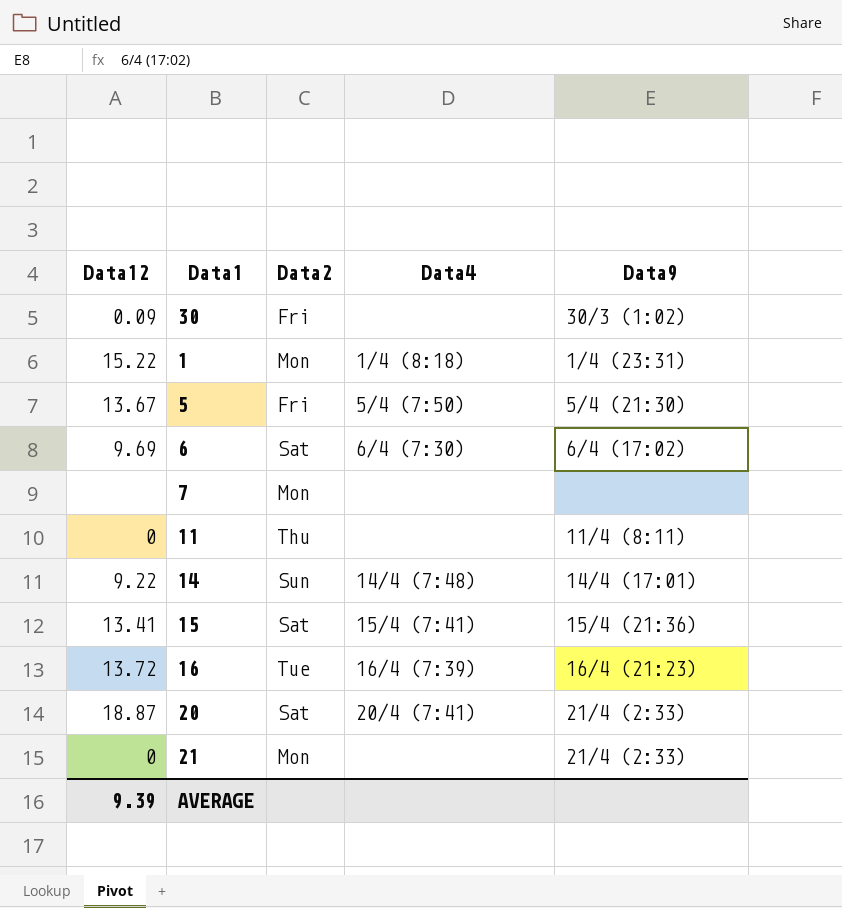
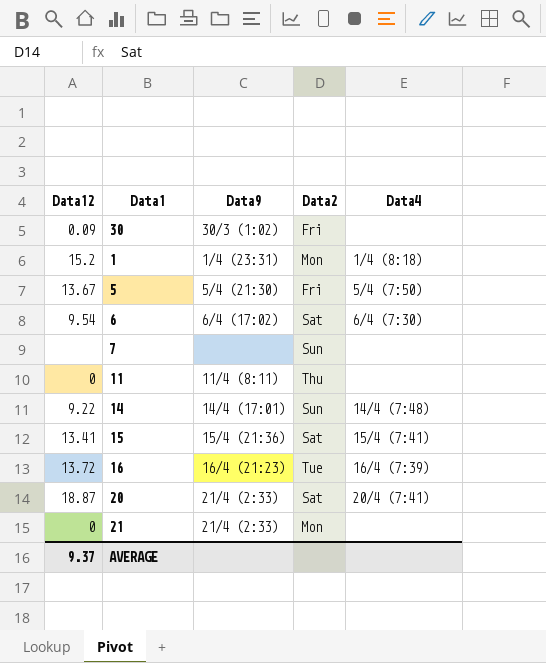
column Data9 | position: 5 -> 3
1 | Data12: 15.22 -> 15.2
6 | Data12: 9.69 -> 9.54
7 | Data2: Mon -> Sun
AVERAGE | Data12: 9.39 -> 9.37

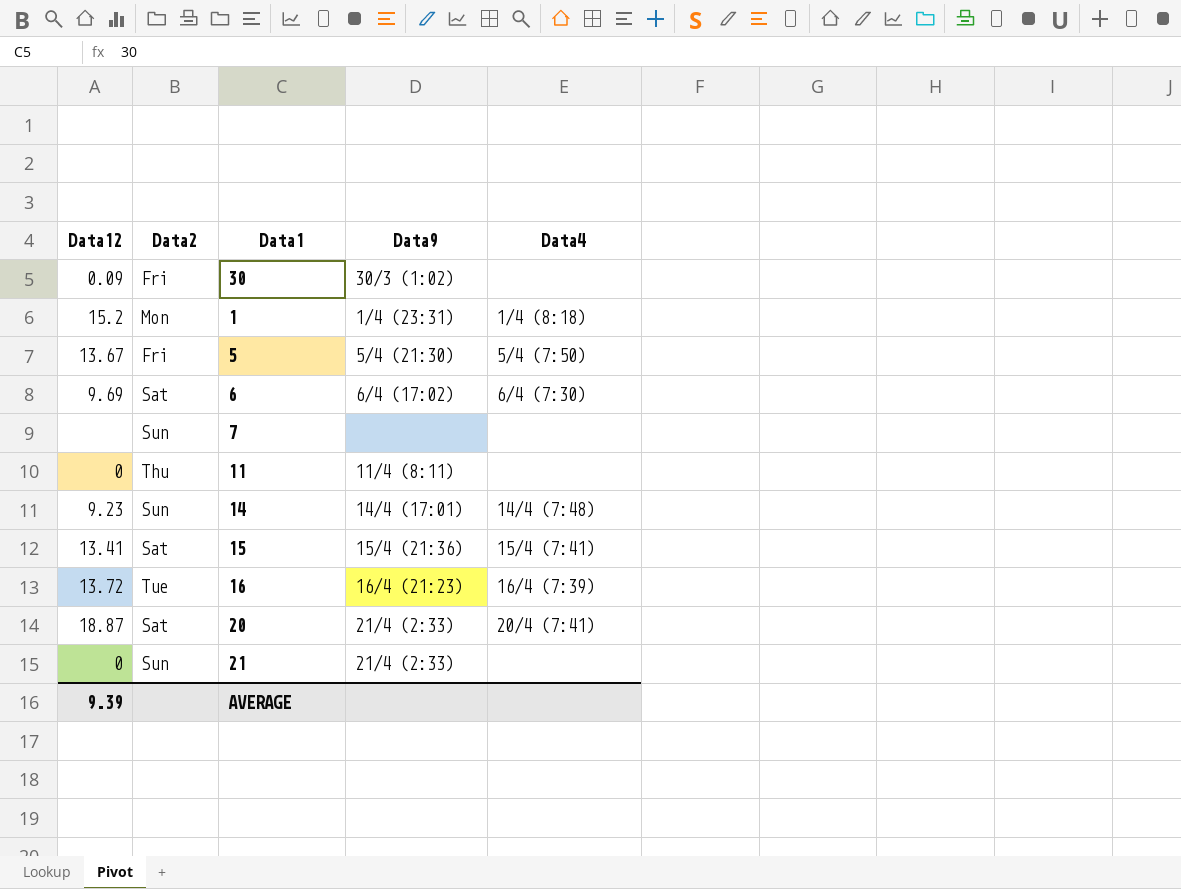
column Data2 | position: 4 -> 2
6 | Data12: 9.54 -> 9.69
14 | Data12: 9.22 -> 9.23
21 | Data2: Mon -> Sun
AVERAGE | Data12: 9.37 -> 9.39

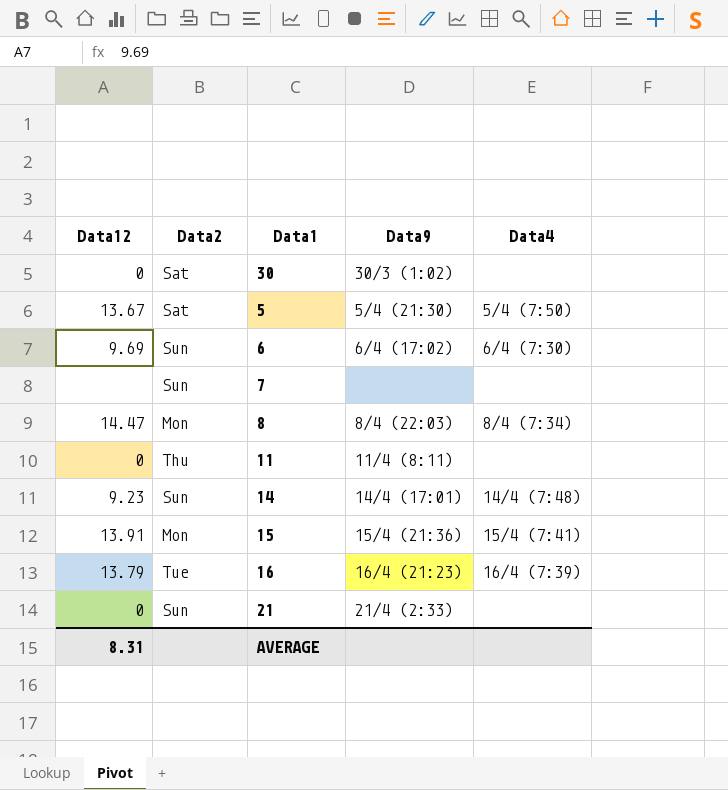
row 1: 15.2 | Mon | 1/4 (23:31) | 1/4 (8:18) -> none
row 20: 18.87 | Sat | 21/4 (2:33) | 20/4 (7:41) -> none
30 | Data12: 0.09 -> 0
30 | Data2: Fri -> Sat
5 | Data2: Fri -> Sat
6 | Data2: Sat -> Sun
row 8: none -> 14.47 | Mon | 8/4 (22:03) | 8/4 (7:34)
15 | Data12: 13.41 -> 13.91
15 | Data2: Sat -> Mon
16 | Data12: 13.72 -> 13.79
AVERAGE | Data12: 9.39 -> 8.31

